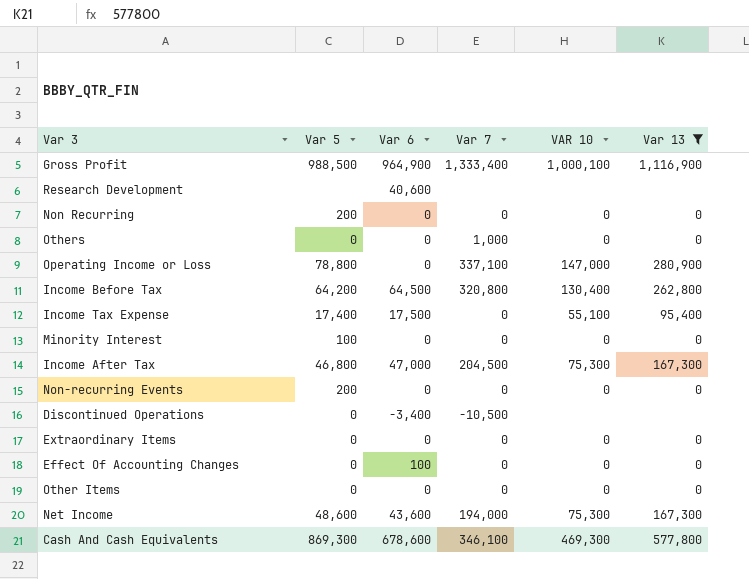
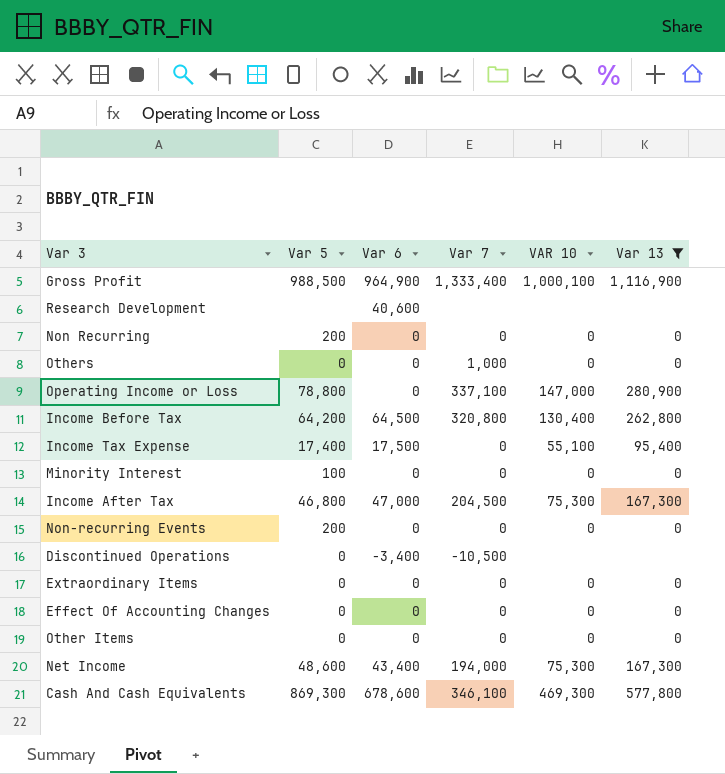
Effect Of Accounting Changes | Var 6: 100 -> 0
Net Income | Var 6: 43,600 -> 43,400

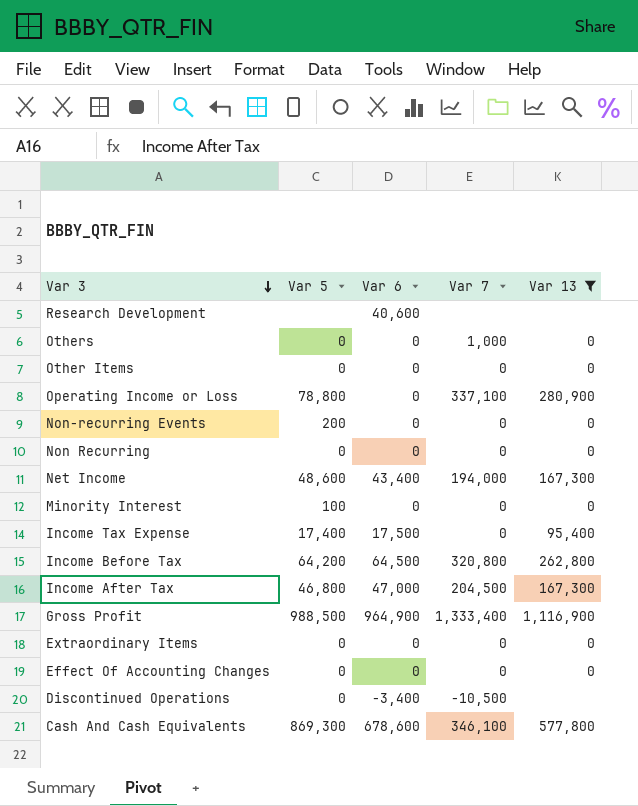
row order: none -> Var 3 descending
column VAR 10 | position: 5 -> none
Non Recurring | Var 5: 200 -> 0

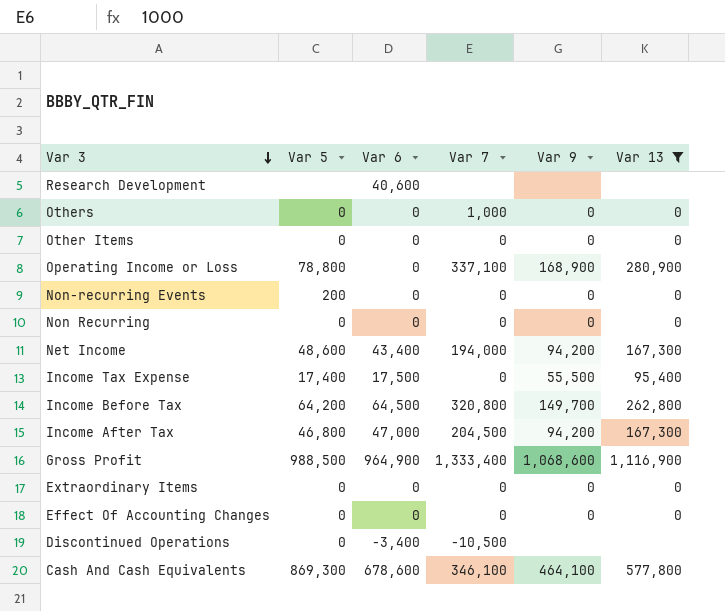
column Var 9 | position: none -> 5
row Minority Interest: 100 | 0 | 0 | 0 -> none

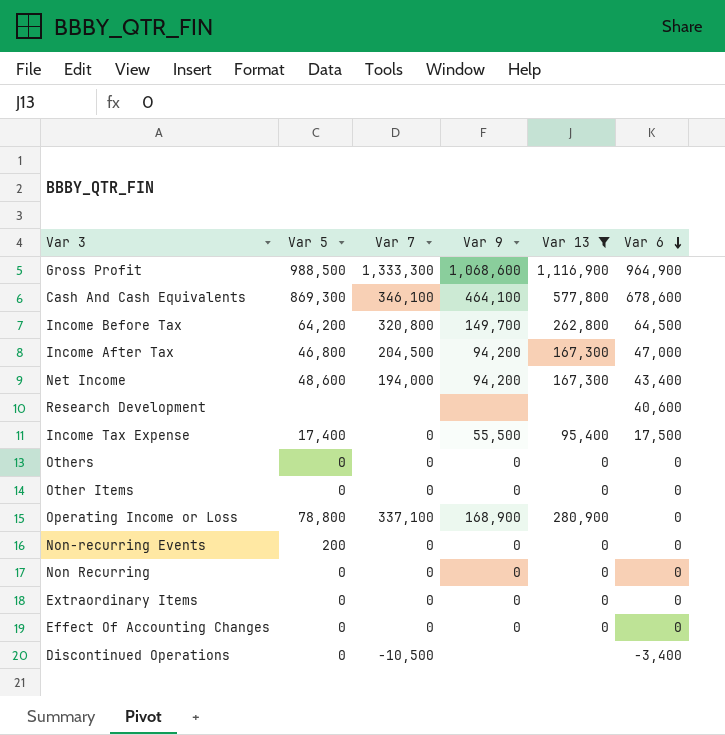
row order: Var 3 descending -> Var 6 descending
column Var 6 | position: 3 -> 6
Gross Profit | Var 7: 1,333,400 -> 1,333,300
Others | Var 7: 1,000 -> 0

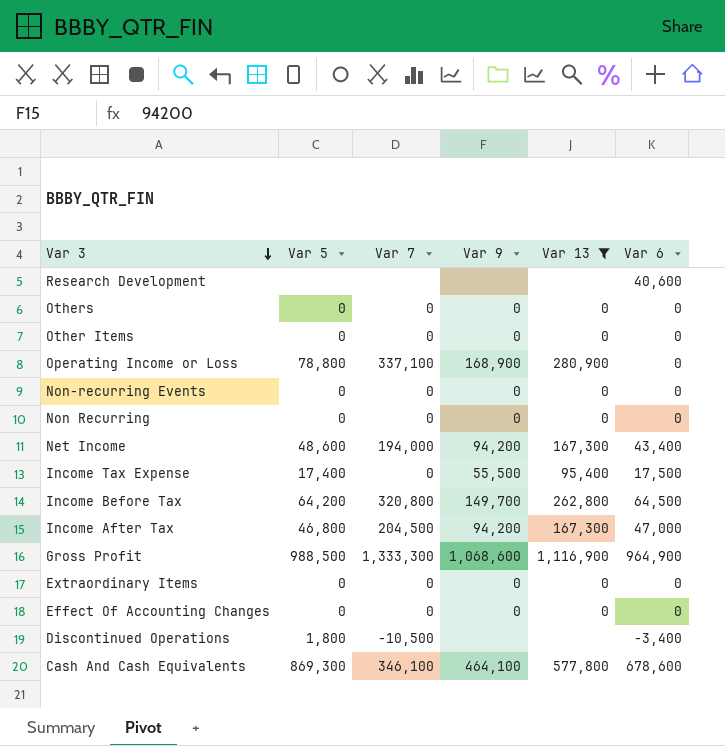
row order: Var 6 descending -> Var 3 descending
Non-recurring Events | Var 5: 200 -> 0
Discontinued Operations | Var 5: 0 -> 1,800

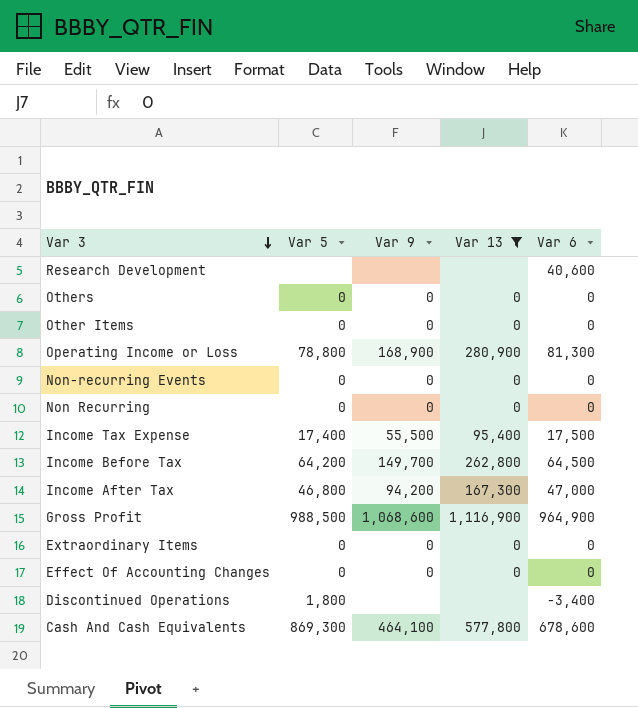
column Var 7 | position: 3 -> none
row Net Income: 48,600 | 194,000 | 94,200 | 167,300 | 43,400 -> none
Operating Income or Loss | Var 6: 0 -> 81,300

